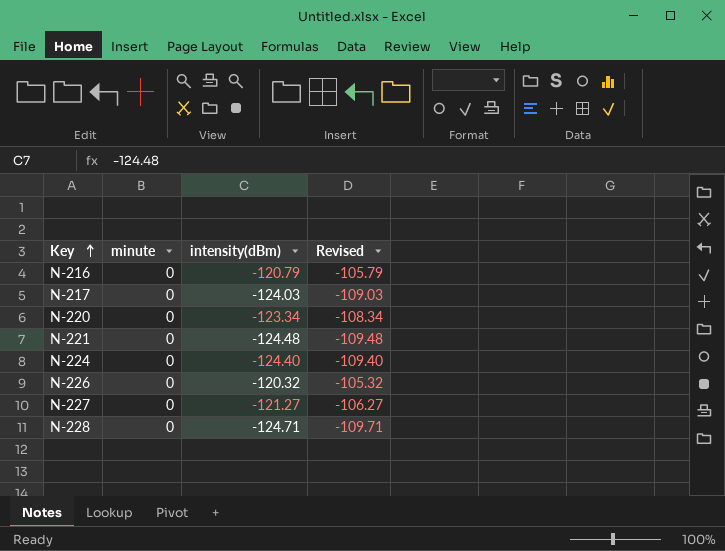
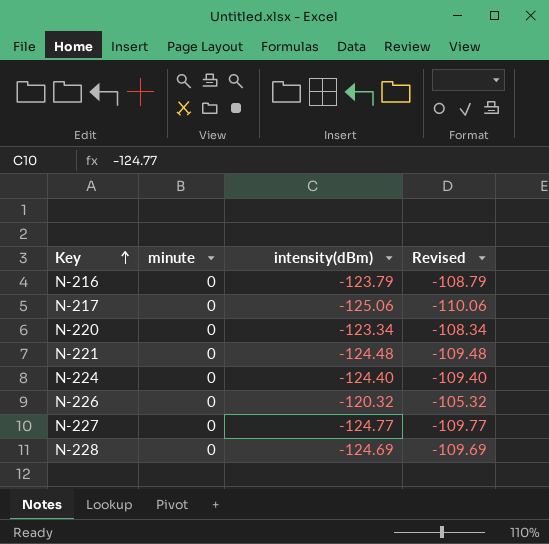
N-216 | intensity(dBm): -120.79 -> -123.79
N-216 | Revised: -105.79 -> -108.79
N-217 | intensity(dBm): -124.03 -> -125.06
N-217 | Revised: -109.03 -> -110.06
N-227 | intensity(dBm): -121.27 -> -124.77
N-227 | Revised: -106.27 -> -109.77
N-228 | intensity(dBm): -124.71 -> -124.69
N-228 | Revised: -109.71 -> -109.69

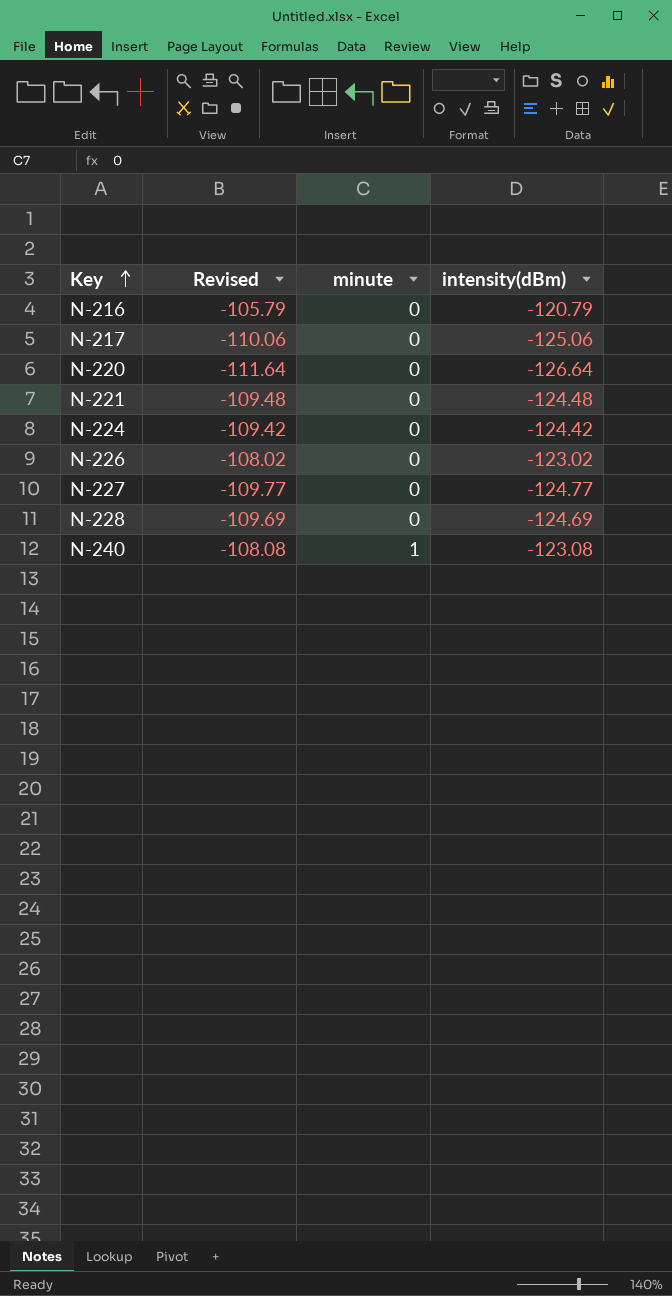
column Revised | position: 4 -> 2
N-216 | Revised: -108.79 -> -105.79
N-216 | intensity(dBm): -123.79 -> -120.79
N-220 | Revised: -108.34 -> -111.64
N-220 | intensity(dBm): -123.34 -> -126.64
N-224 | Revised: -109.40 -> -109.42
N-224 | intensity(dBm): -124.40 -> -124.42
N-226 | Revised: -105.32 -> -108.02
N-226 | intensity(dBm): -120.32 -> -123.02
row N-240: none -> -108.08 | 1 | -123.08

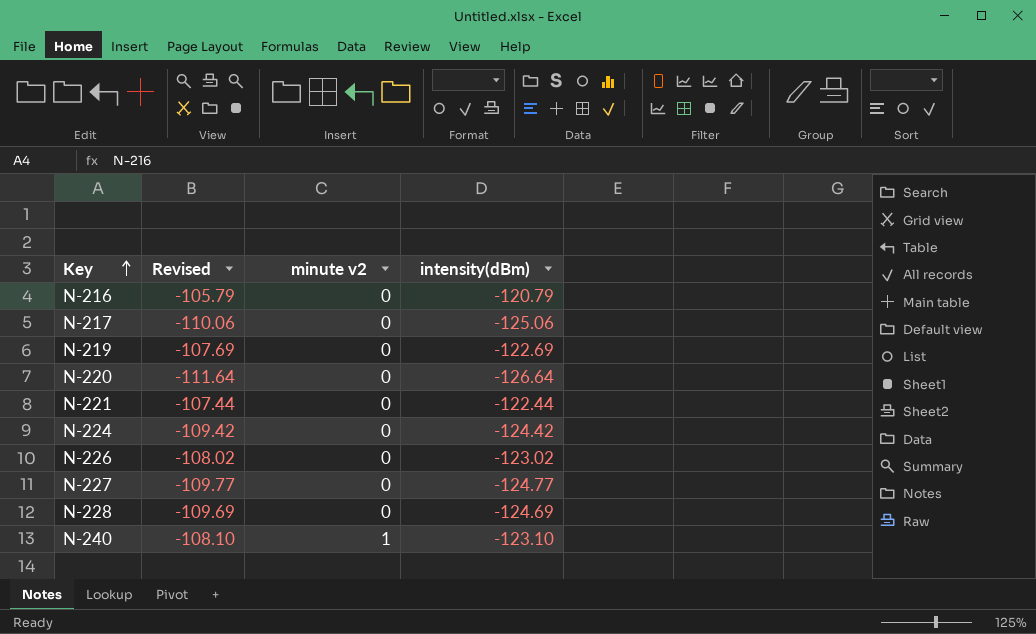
column name: minute -> minute v2
row N-219: none -> -107.69 | 0 | -122.69
N-221 | Revised: -109.48 -> -107.44
N-221 | intensity(dBm): -124.48 -> -122.44
N-240 | Revised: -108.08 -> -108.10
N-240 | intensity(dBm): -123.08 -> -123.10

